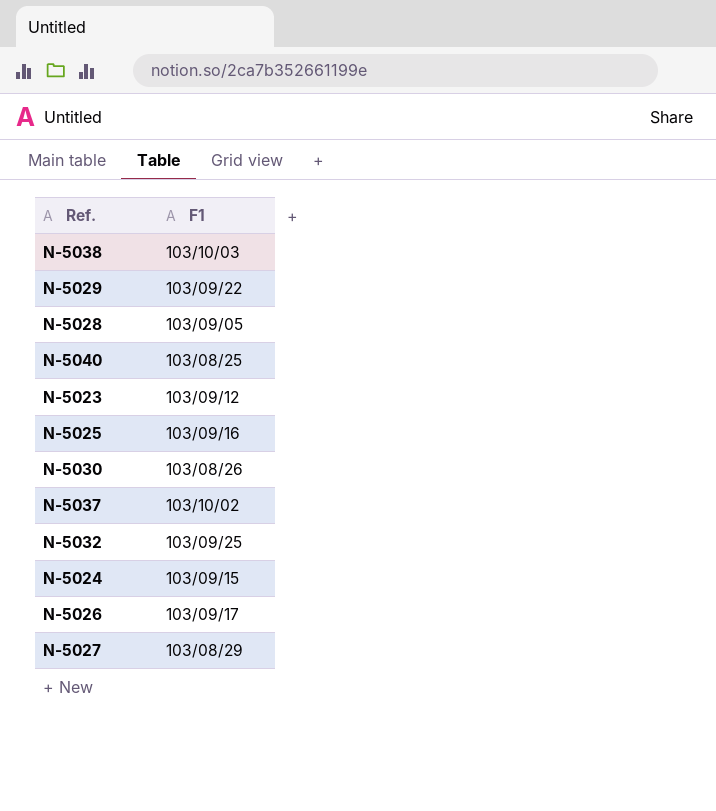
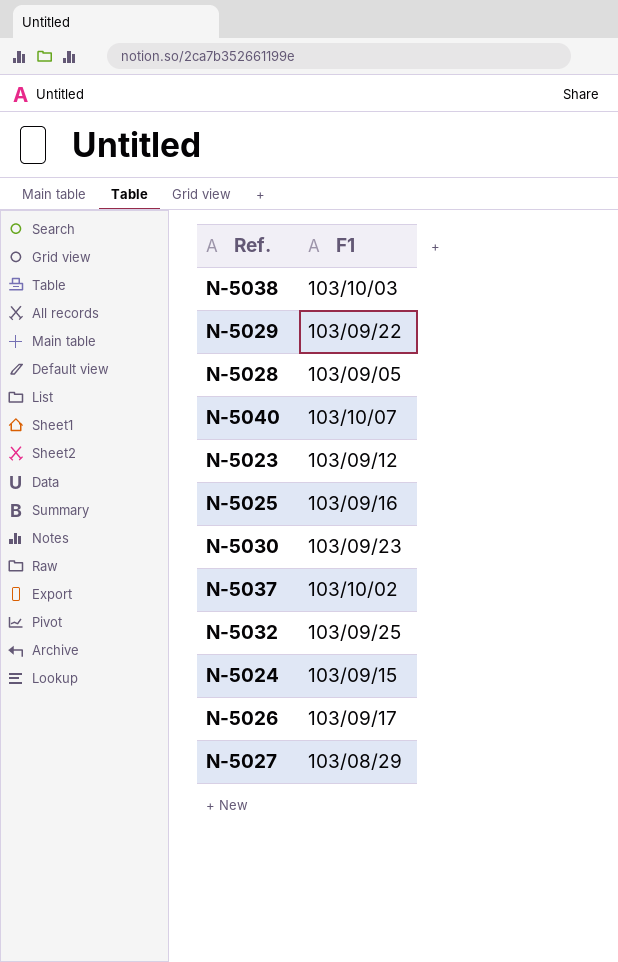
N-5040 | F1: 103/08/25 -> 103/10/07
N-5030 | F1: 103/08/26 -> 103/09/23

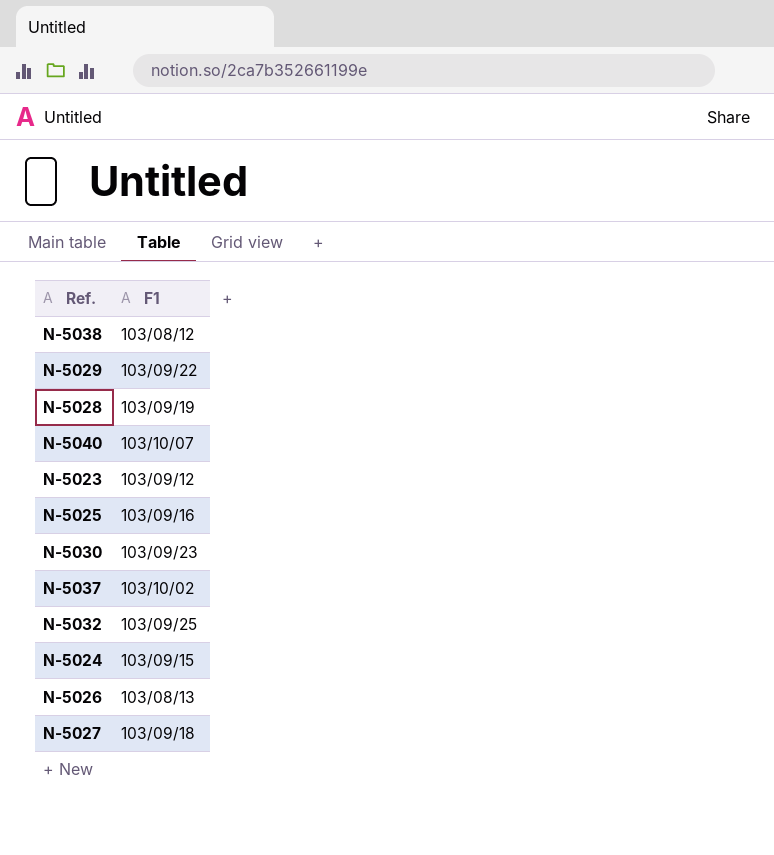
N-5038 | F1: 103/10/03 -> 103/08/12
N-5028 | F1: 103/09/05 -> 103/09/19
N-5026 | F1: 103/09/17 -> 103/08/13
N-5027 | F1: 103/08/29 -> 103/09/18

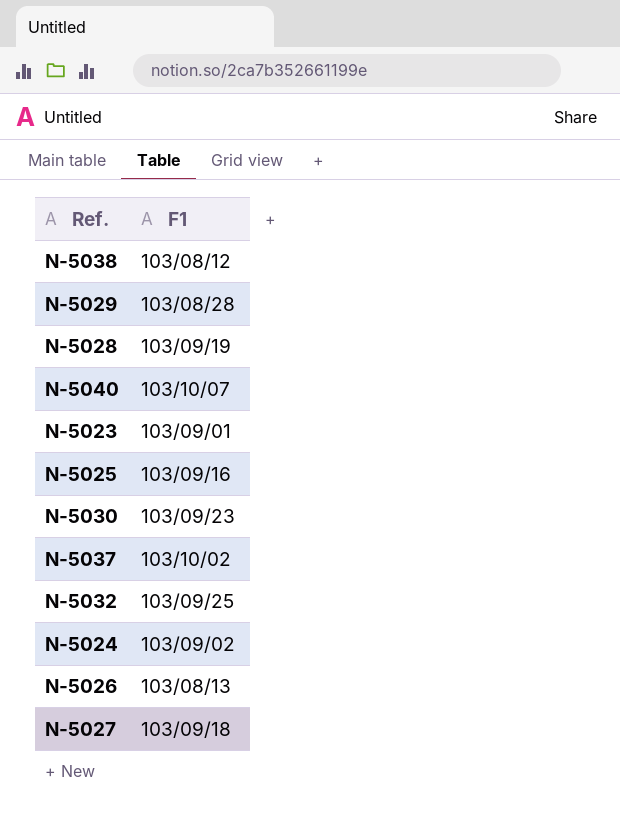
N-5029 | F1: 103/09/22 -> 103/08/28
N-5023 | F1: 103/09/12 -> 103/09/01
N-5024 | F1: 103/09/15 -> 103/09/02

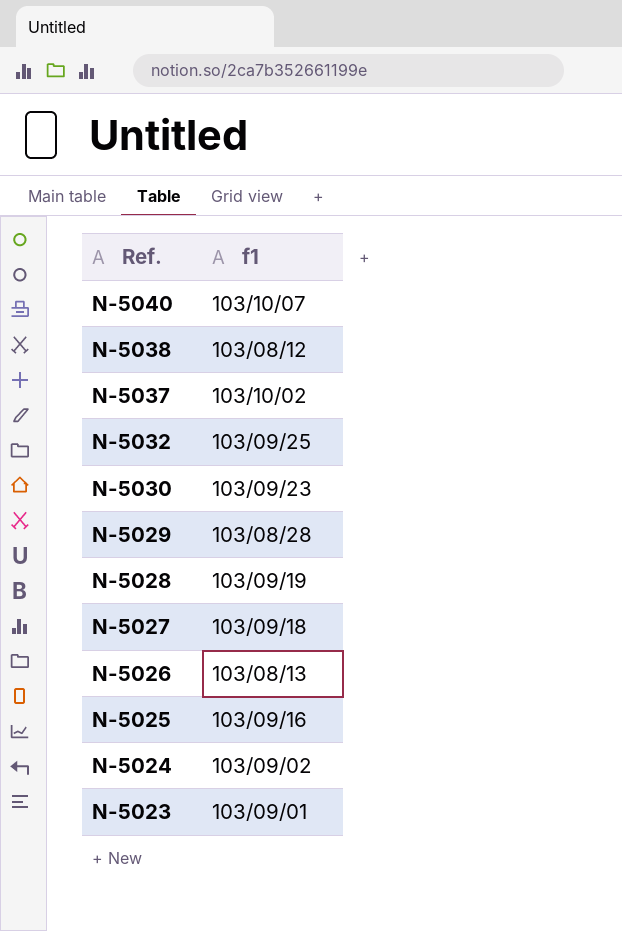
row order: none -> Ref. descending
column name: F1 -> f1

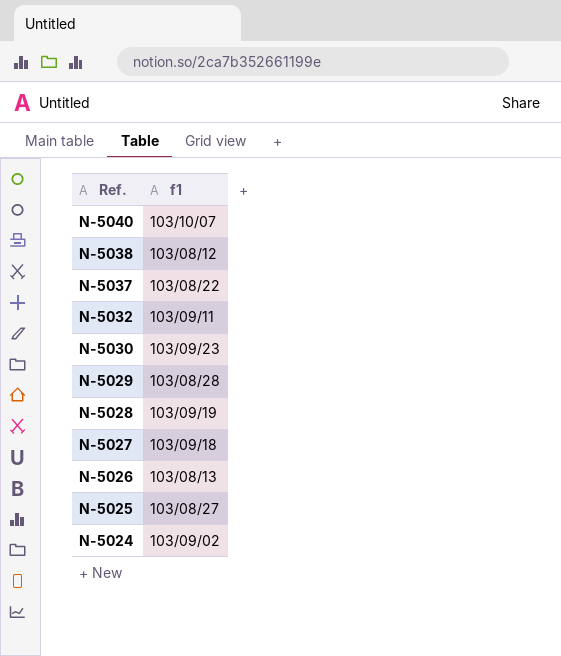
row N-5023: 103/09/01 -> none
N-5037 | f1: 103/10/02 -> 103/08/22
N-5032 | f1: 103/09/25 -> 103/09/11
N-5025 | f1: 103/09/16 -> 103/08/27

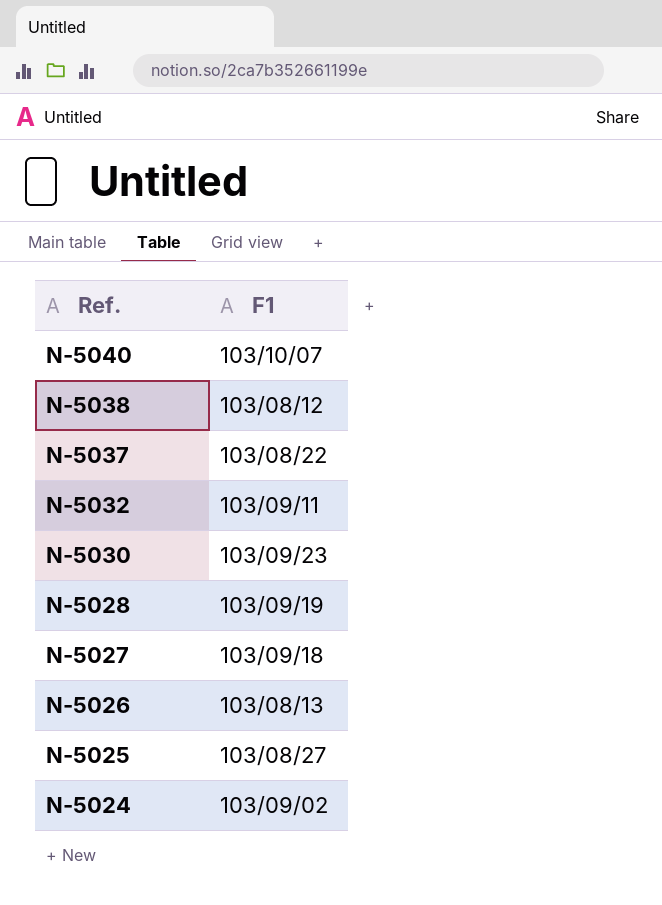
column name: f1 -> F1
row N-5029: 103/08/28 -> none

